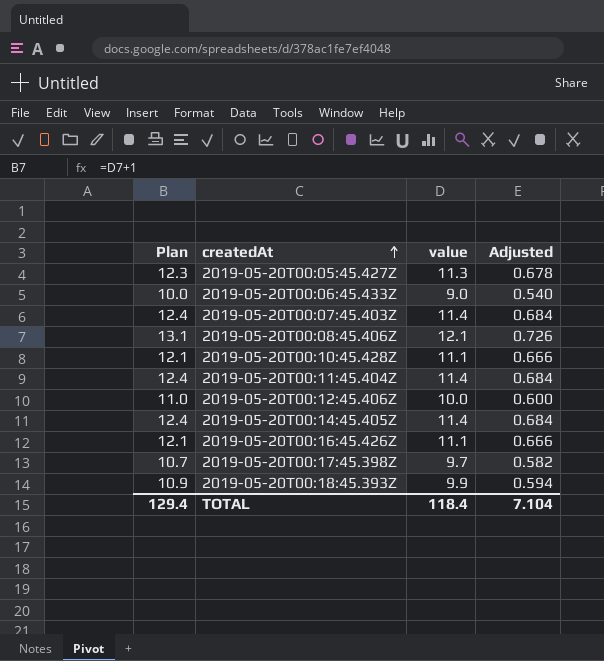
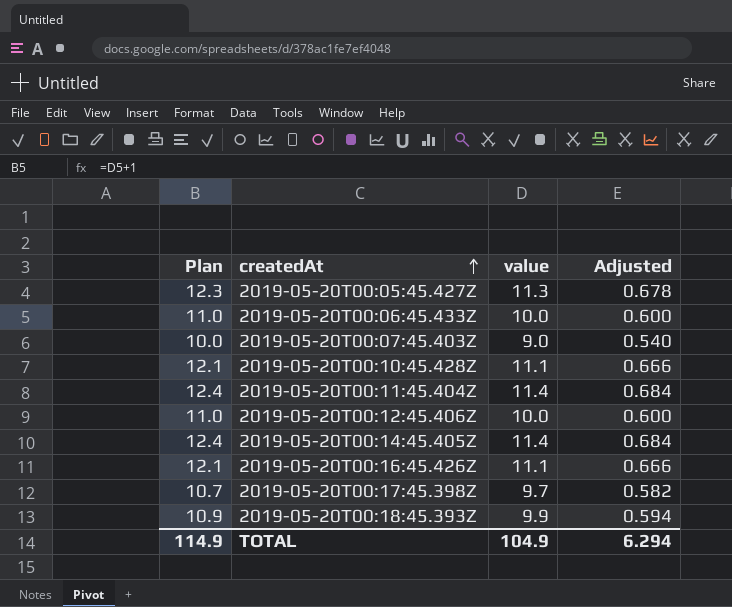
row 2019-05-20T00:08:45.406Z: 13.1 | 12.1 | 0.726 -> none
2019-05-20T00:06:45.433Z | Plan: 10.0 -> 11.0
2019-05-20T00:06:45.433Z | value: 9.0 -> 10.0
2019-05-20T00:06:45.433Z | Adjusted: 0.540 -> 0.600
2019-05-20T00:07:45.403Z | Plan: 12.4 -> 10.0
2019-05-20T00:07:45.403Z | value: 11.4 -> 9.0
2019-05-20T00:07:45.403Z | Adjusted: 0.684 -> 0.540
TOTAL | Plan: 129.4 -> 114.9
TOTAL | value: 118.4 -> 104.9
TOTAL | Adjusted: 7.104 -> 6.294

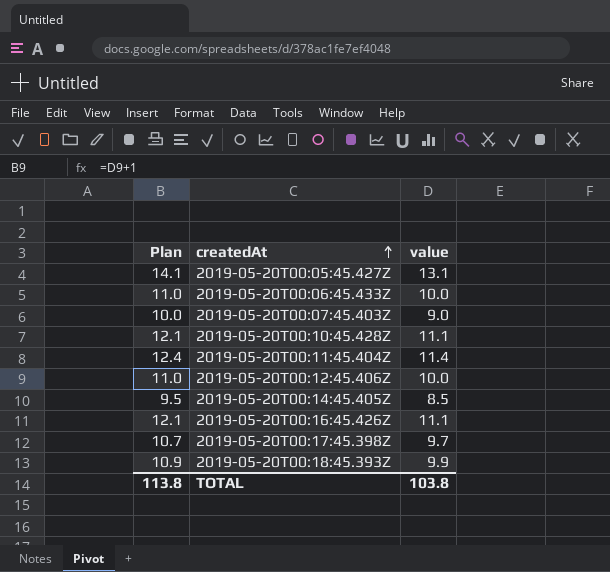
column Adjusted | formula: [value] * 0.06 -> none
2019-05-20T00:05:45.427Z | Plan: 12.3 -> 14.1
2019-05-20T00:05:45.427Z | value: 11.3 -> 13.1
2019-05-20T00:14:45.405Z | Plan: 12.4 -> 9.5
2019-05-20T00:14:45.405Z | value: 11.4 -> 8.5
TOTAL | Plan: 114.9 -> 113.8
TOTAL | value: 104.9 -> 103.8

